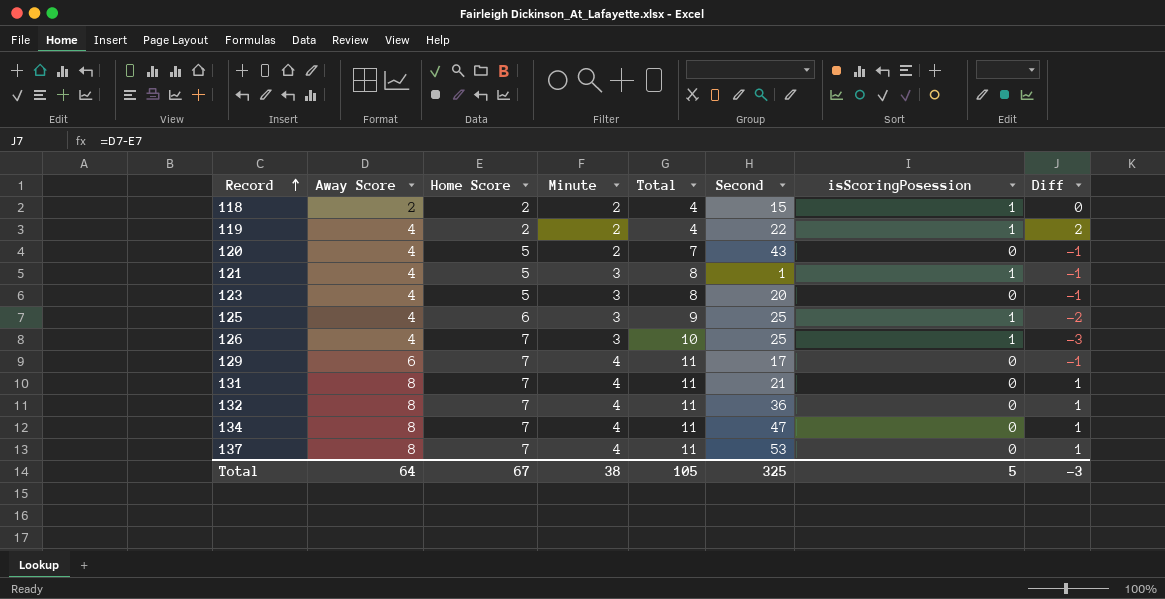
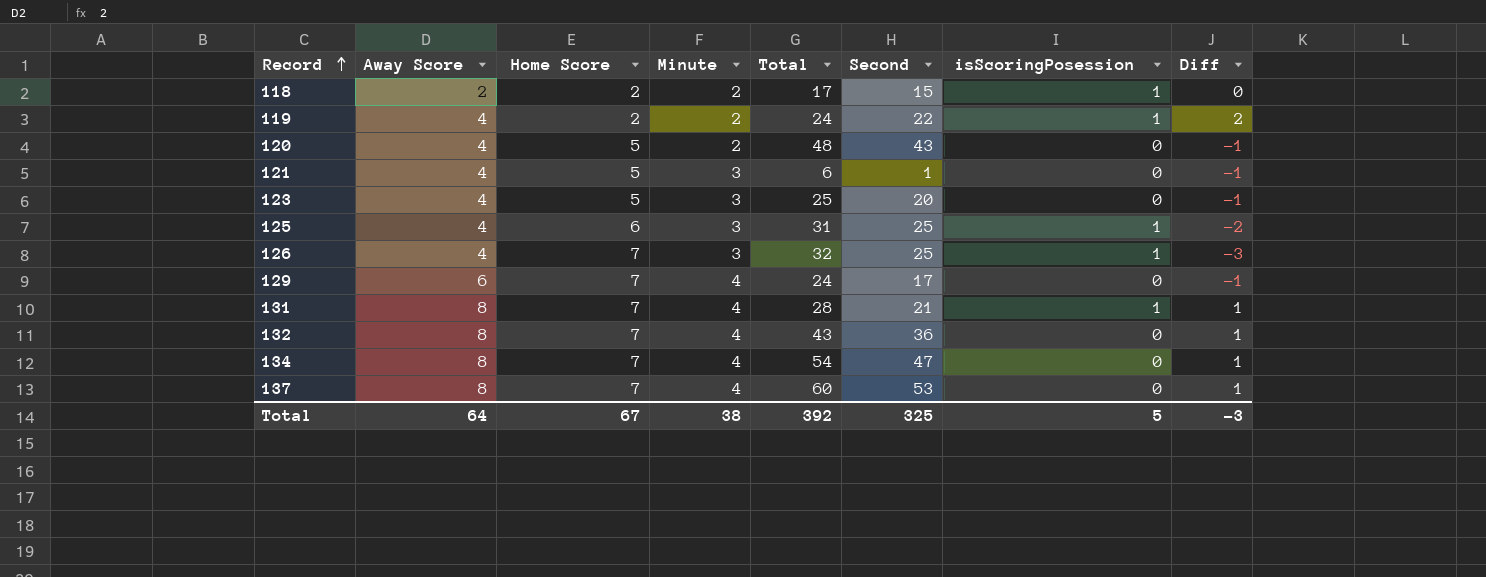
column Total | formula: [Home Score] + [Minute] -> [Home Score] + [Second]
121 | isScoringPosession: 1 -> 0
131 | isScoringPosession: 0 -> 1
Total | Total: 105 -> 392

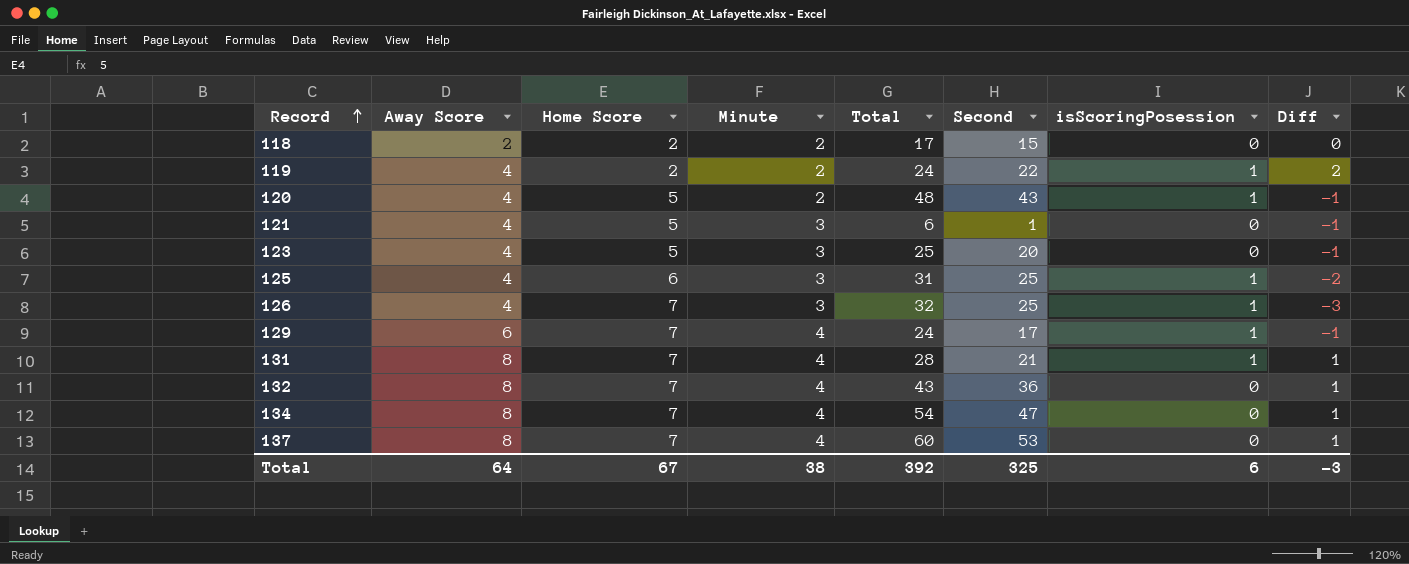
118 | isScoringPosession: 1 -> 0
120 | isScoringPosession: 0 -> 1
129 | isScoringPosession: 0 -> 1
Total | isScoringPosession: 5 -> 6

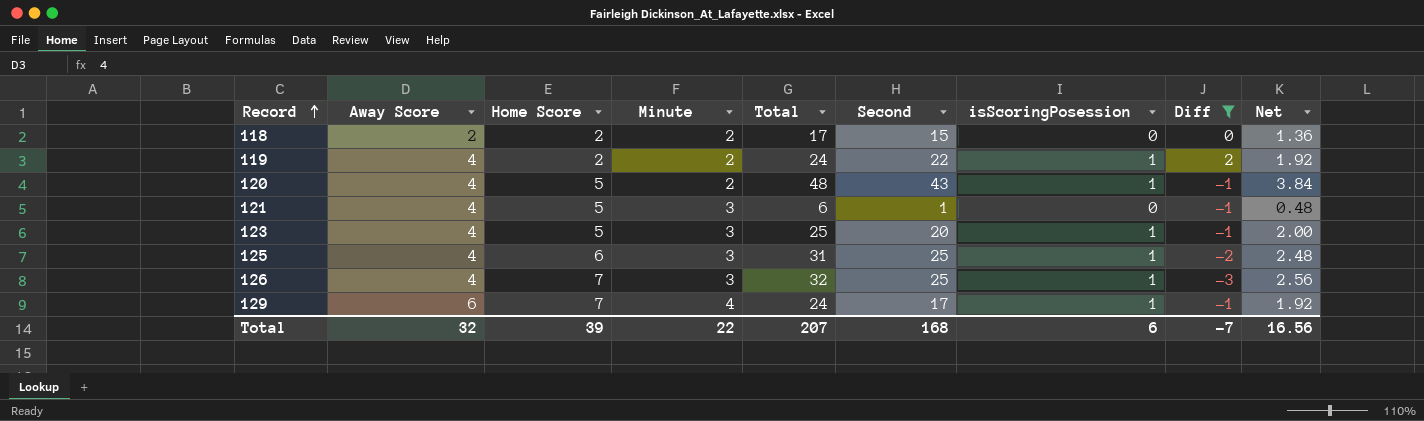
filter: none -> Diff != 1
column Net | formula: none -> [Total] * 0.08
123 | isScoringPosession: 0 -> 1
Total | Away Score: 64 -> 32
Total | Home Score: 67 -> 39
Total | Minute: 38 -> 22
Total | Total: 392 -> 207
Total | Second: 325 -> 168
Total | Diff: -3 -> -7

